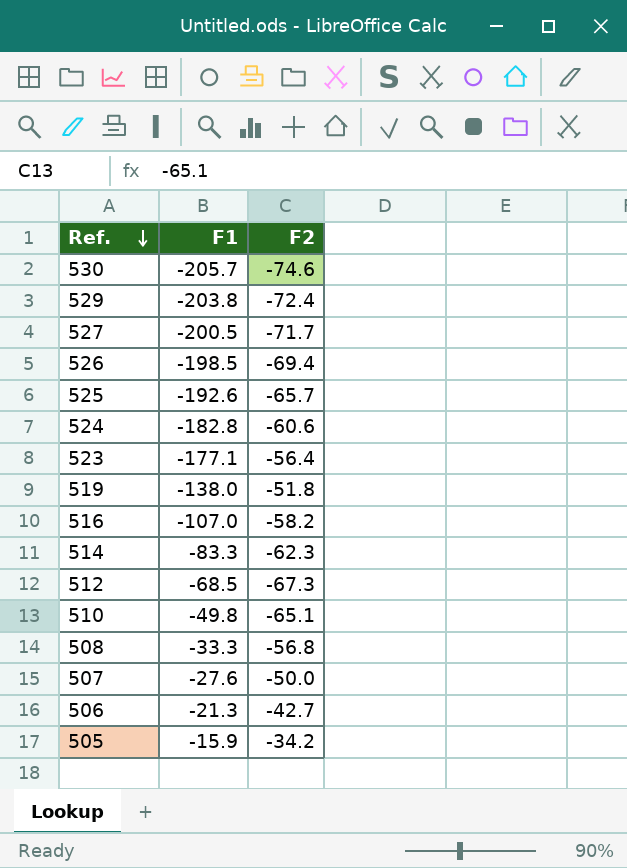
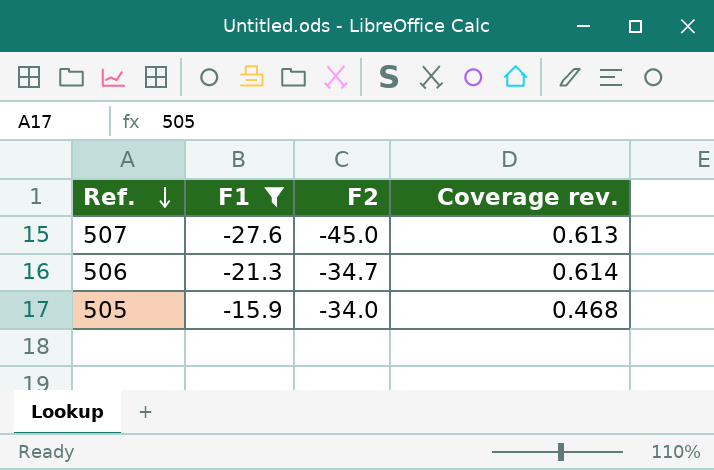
filter: none -> F1 >= -27.6
column Coverage rev. | formula: none -> [F1] / [F2]
507 | F2: -50.0 -> -45.0
506 | F2: -42.7 -> -34.7
505 | F2: -34.2 -> -34.0

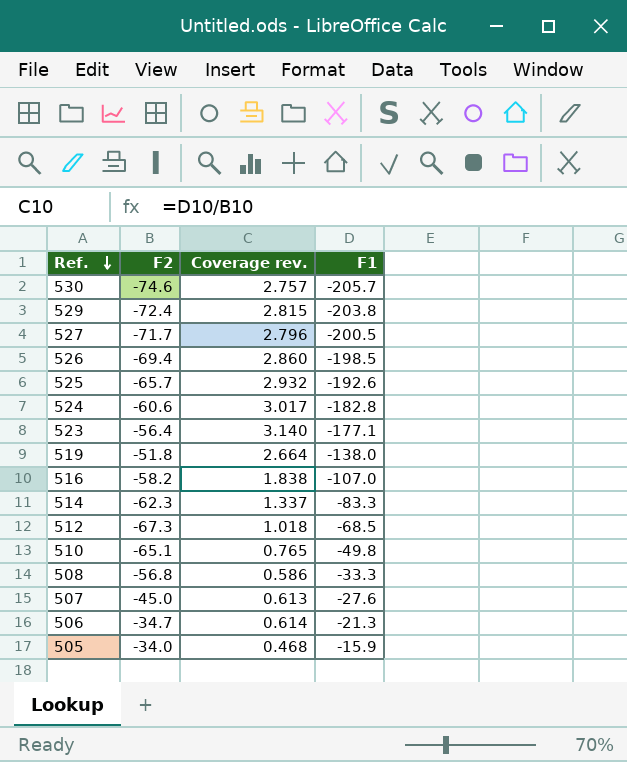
filter: F1 >= -27.6 -> none
column F1 | position: 2 -> 4

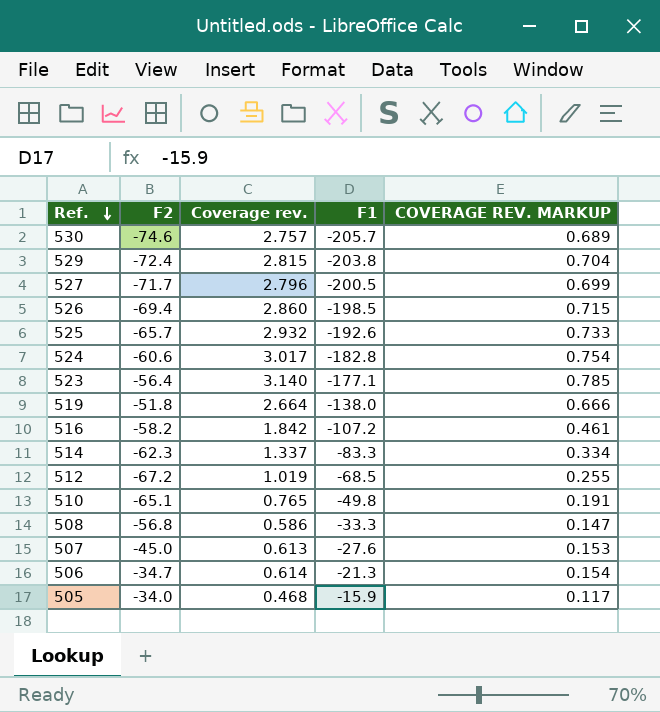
column COVERAGE REV. MARKUP | formula: none -> [Coverage rev.] * 0.25
516 | Coverage rev.: 1.838 -> 1.842
516 | F1: -107.0 -> -107.2
512 | F2: -67.3 -> -67.2
512 | Coverage rev.: 1.018 -> 1.019

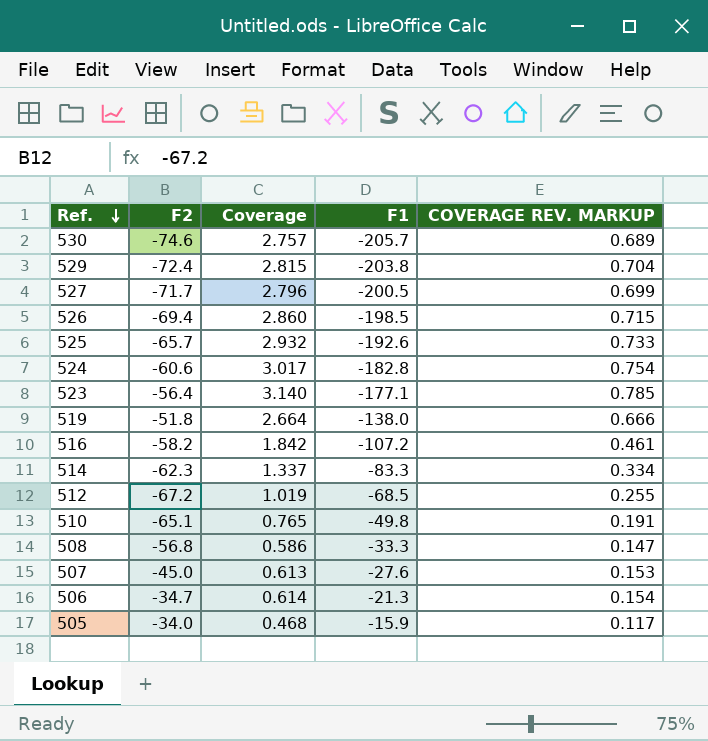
column name: Coverage rev. -> Coverage

